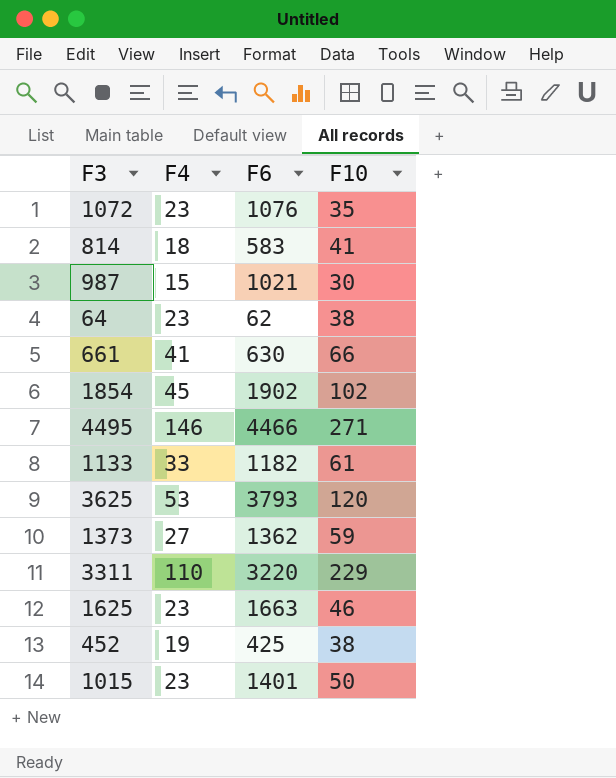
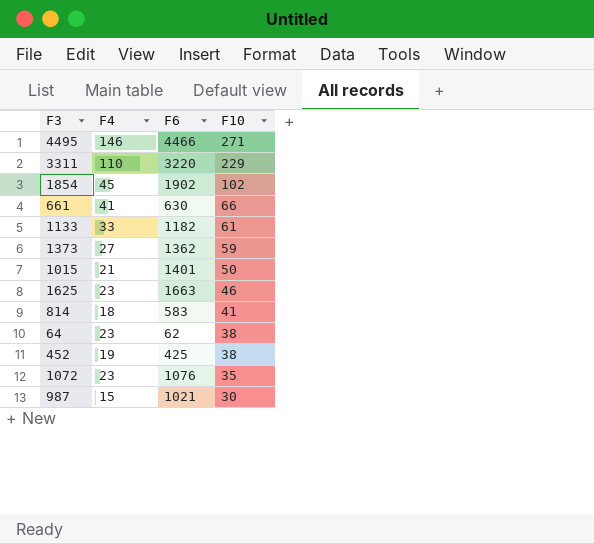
row order: none -> F10 descending
row 3625: 53 | 3793 | 120 -> none
1015 | F4: 23 -> 21

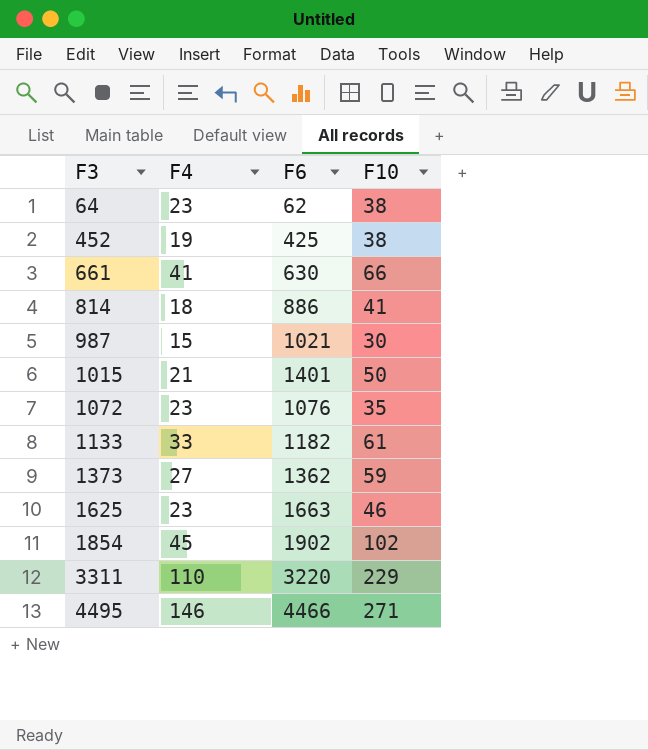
row order: F10 descending -> F3 ascending
814 | F6: 583 -> 886

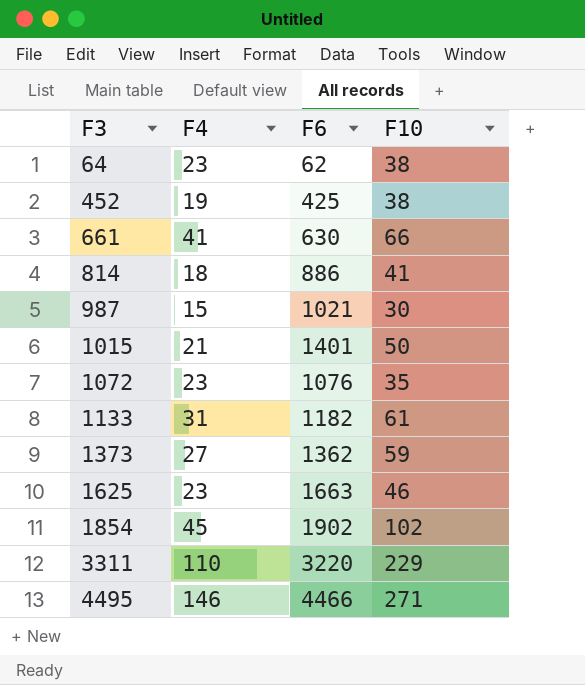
1133 | F4: 33 -> 31

